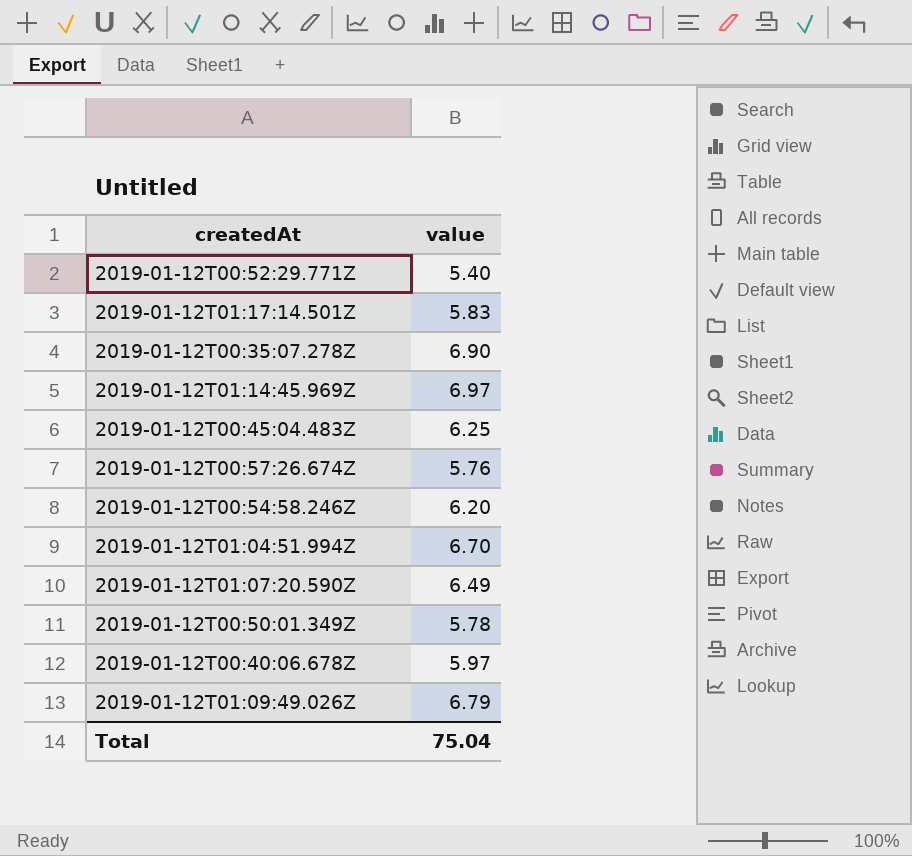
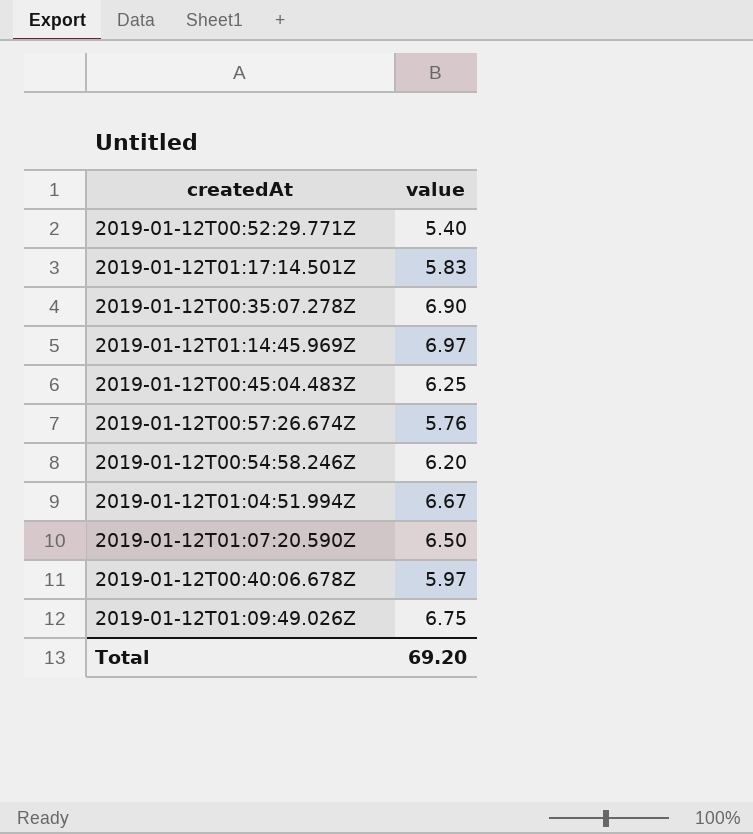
row 2019-01-12T00:50:01.349Z: 5.78 -> none
2019-01-12T01:04:51.994Z | value: 6.70 -> 6.67
2019-01-12T01:07:20.590Z | value: 6.49 -> 6.50
2019-01-12T01:09:49.026Z | value: 6.79 -> 6.75
Total | value: 75.04 -> 69.20

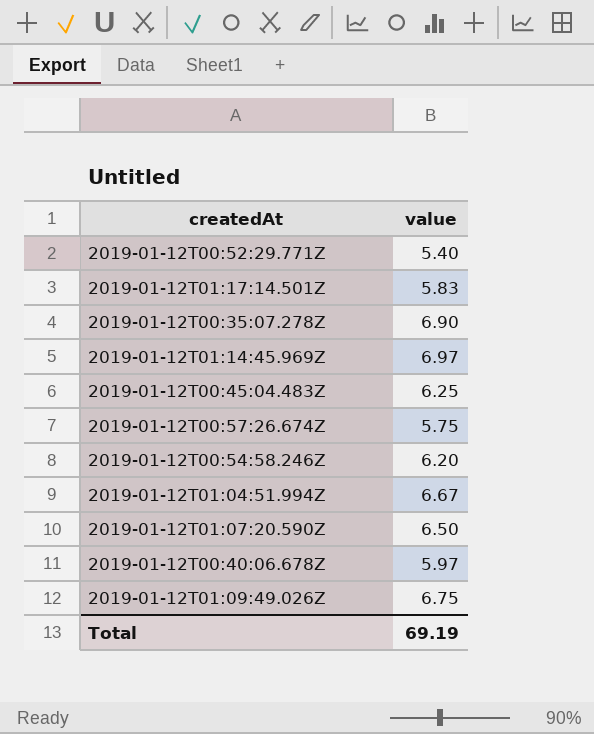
2019-01-12T00:57:26.674Z | value: 5.76 -> 5.75
Total | value: 69.20 -> 69.19

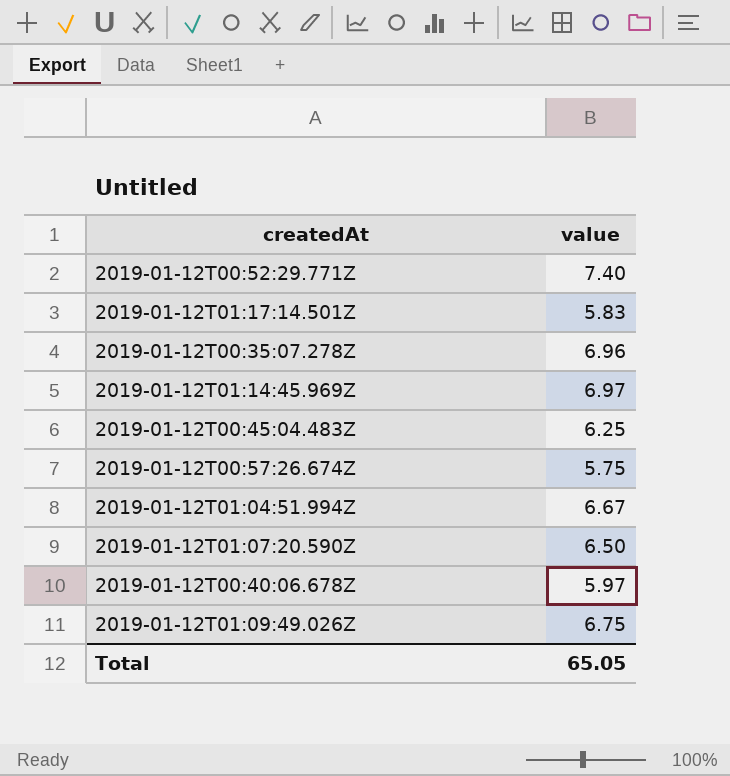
row 2019-01-12T00:54:58.246Z: 6.20 -> none
2019-01-12T00:52:29.771Z | value: 5.40 -> 7.40
2019-01-12T00:35:07.278Z | value: 6.90 -> 6.96
Total | value: 69.19 -> 65.05

